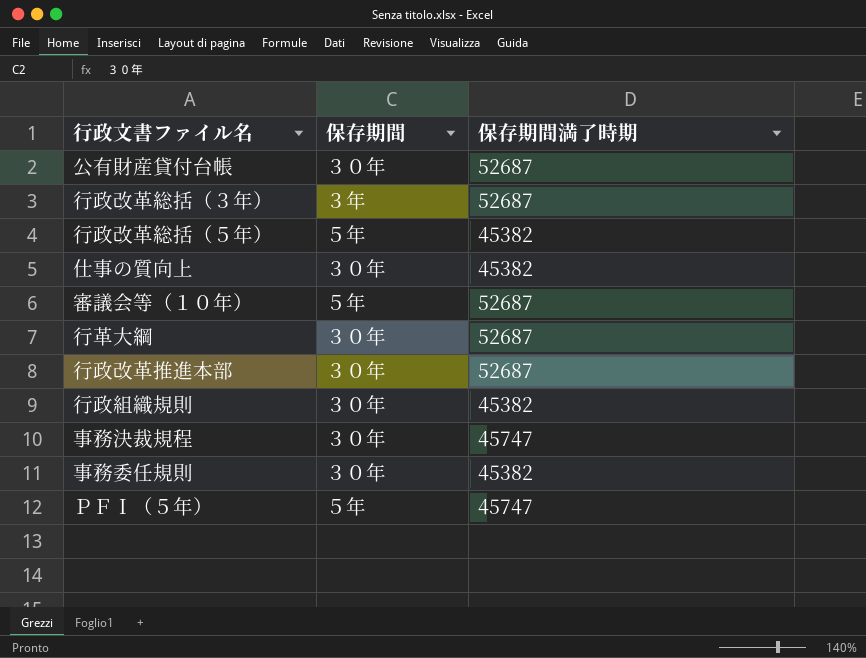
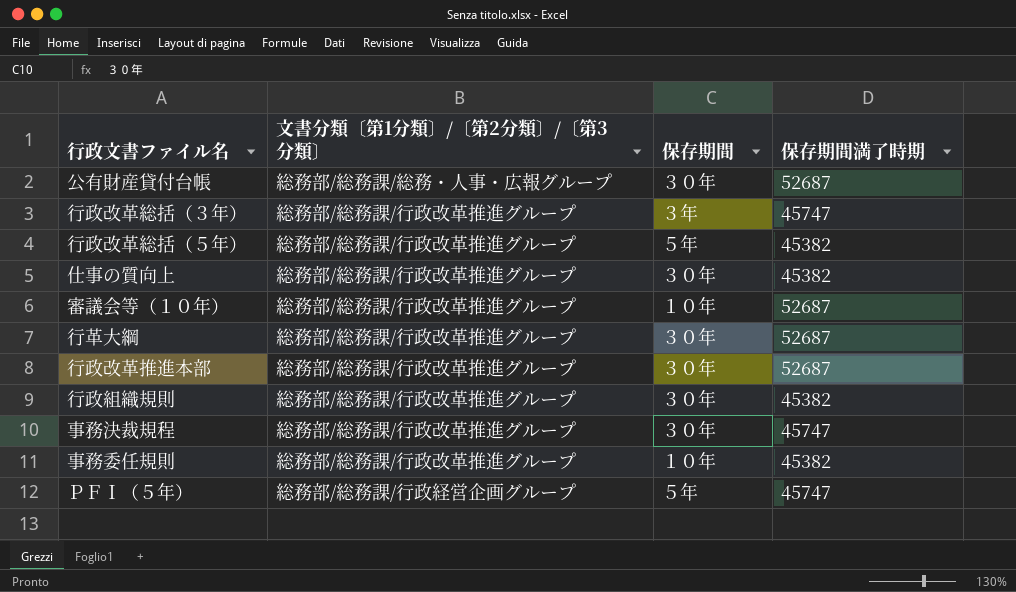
column 文書分類〔第1分類〕/〔第2分類〕/〔第3分類〕 | position: none -> 2
行政改革総括（３年） | 保存期間満了時期: 52687 -> 45747
審議会等（１０年） | 保存期間: ５年 -> １０年
事務委任規則 | 保存期間: ３０年 -> １０年

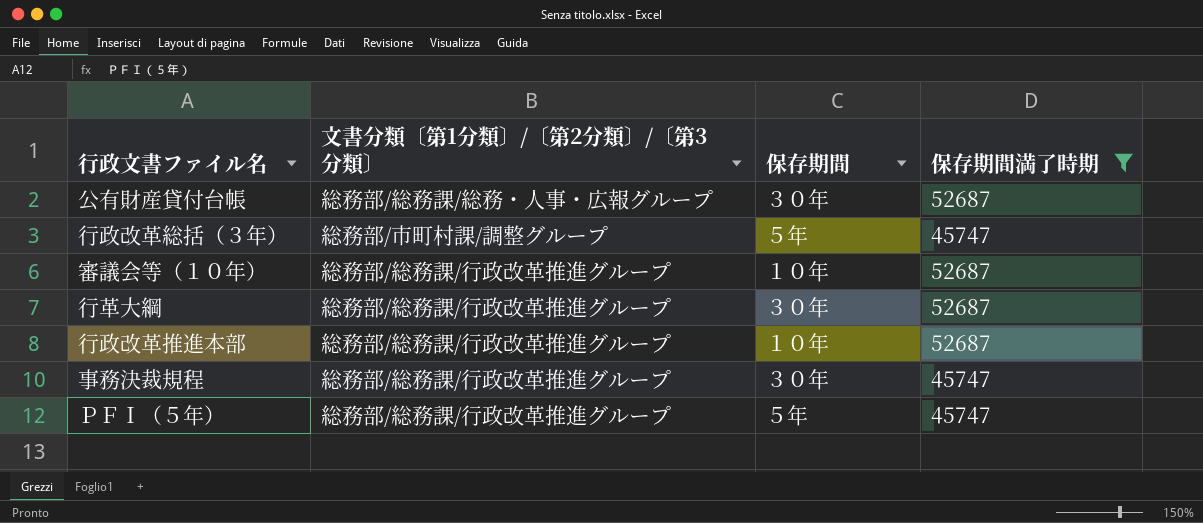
filter: none -> 保存期間満了時期 != 45382
行政改革総括（３年） | 文書分類〔第1分類〕/〔第2分類〕/〔第3分類〕: 総務部/総務課/行政改革推進グループ -> 総務部/市町村課/調整グループ
行政改革総括（３年） | 保存期間: ３年 -> ５年
行政改革推進本部 | 保存期間: ３０年 -> １０年
ＰＦＩ（５年） | 文書分類〔第1分類〕/〔第2分類〕/〔第3分類〕: 総務部/総務課/行政経営企画グループ -> 総務部/総務課/行政改革推進グループ

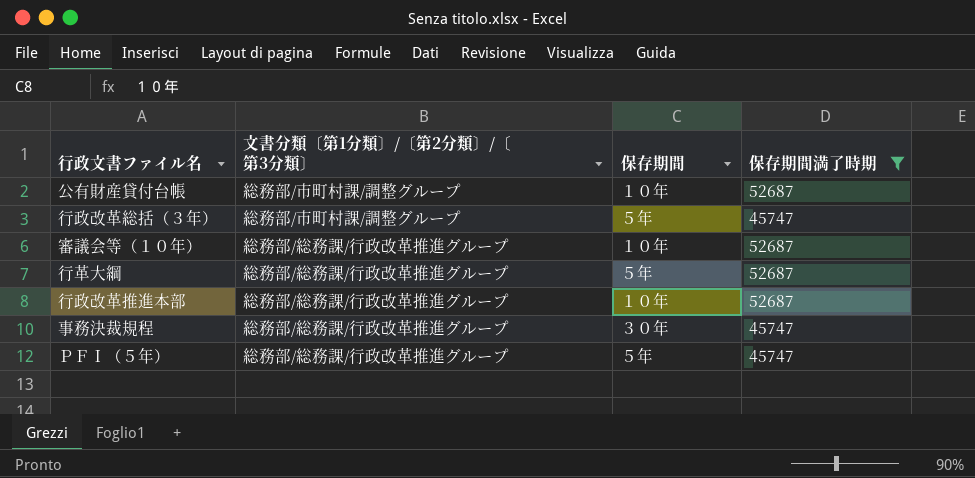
公有財産貸付台帳 | 文書分類〔第1分類〕/〔第2分類〕/〔第3分類〕: 総務部/総務課/総務・人事・広報グループ -> 総務部/市町村課/調整グループ
公有財産貸付台帳 | 保存期間: ３０年 -> １０年
行革大綱 | 保存期間: ３０年 -> ５年

